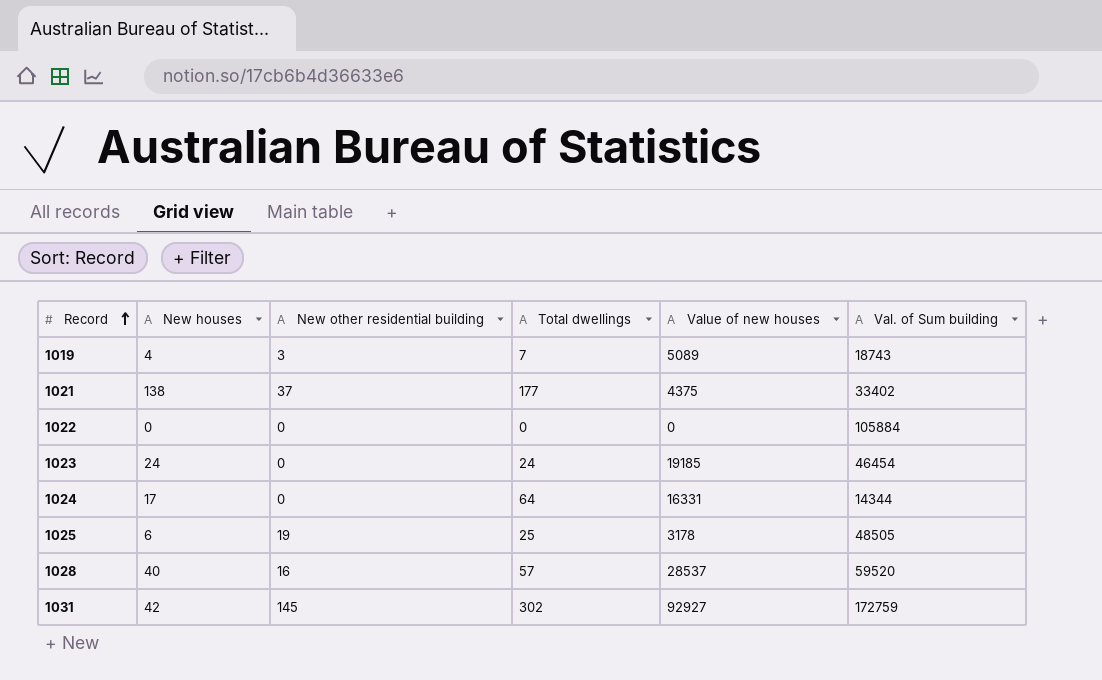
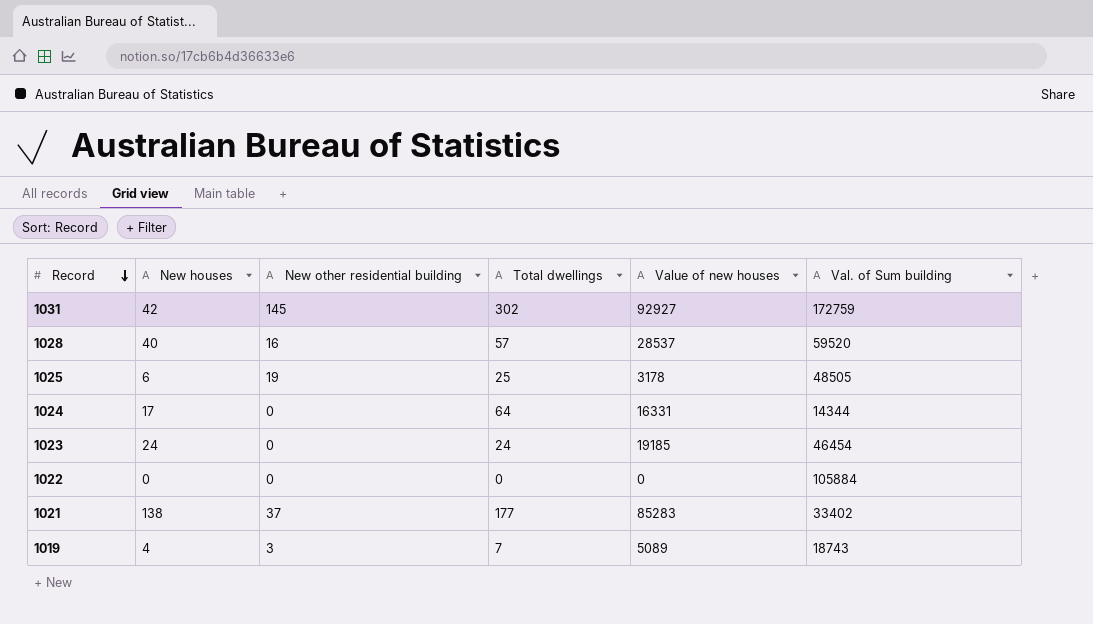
row order: Record ascending -> Record descending
1021 | Value of new houses: 4375 -> 85283

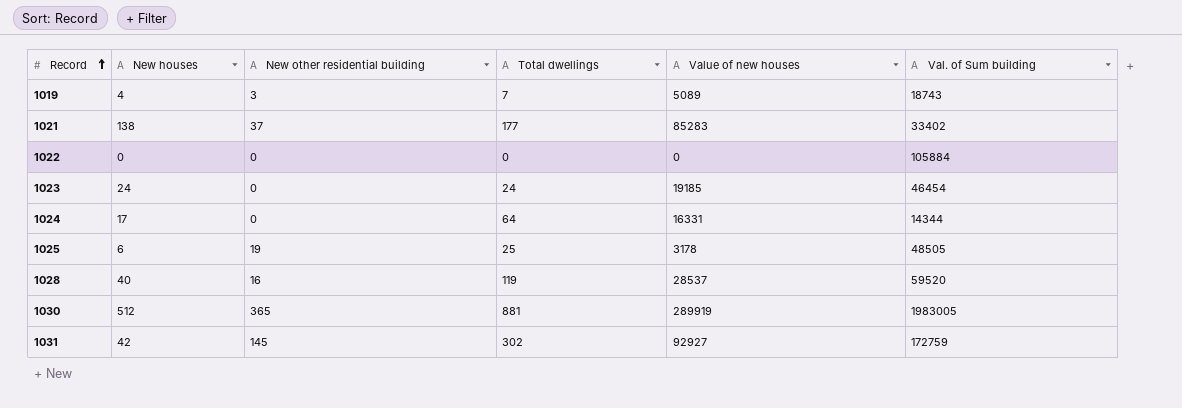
row order: Record descending -> Record ascending
1028 | Total dwellings: 57 -> 119
row 1030: none -> 512 | 365 | 881 | 289919 | 1983005

